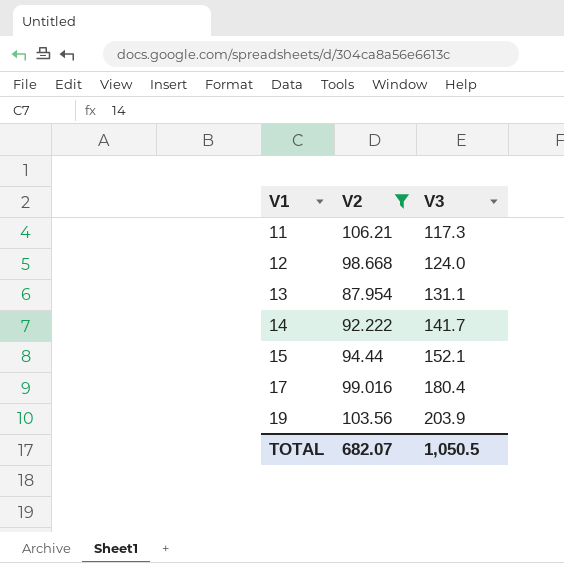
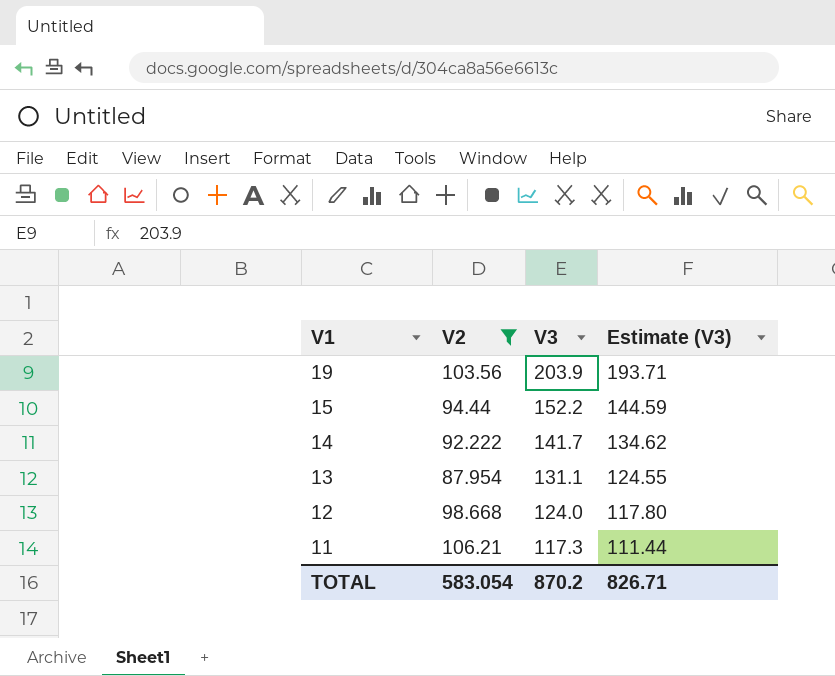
row order: V1 ascending -> V1 descending
column Estimate (V3) | formula: none -> [V3] * 0.95
row 17: 99.016 | 180.4 -> none
15 | V3: 152.1 -> 152.2
TOTAL | V2: 682.07 -> 583.054
TOTAL | V3: 1,050.5 -> 870.2

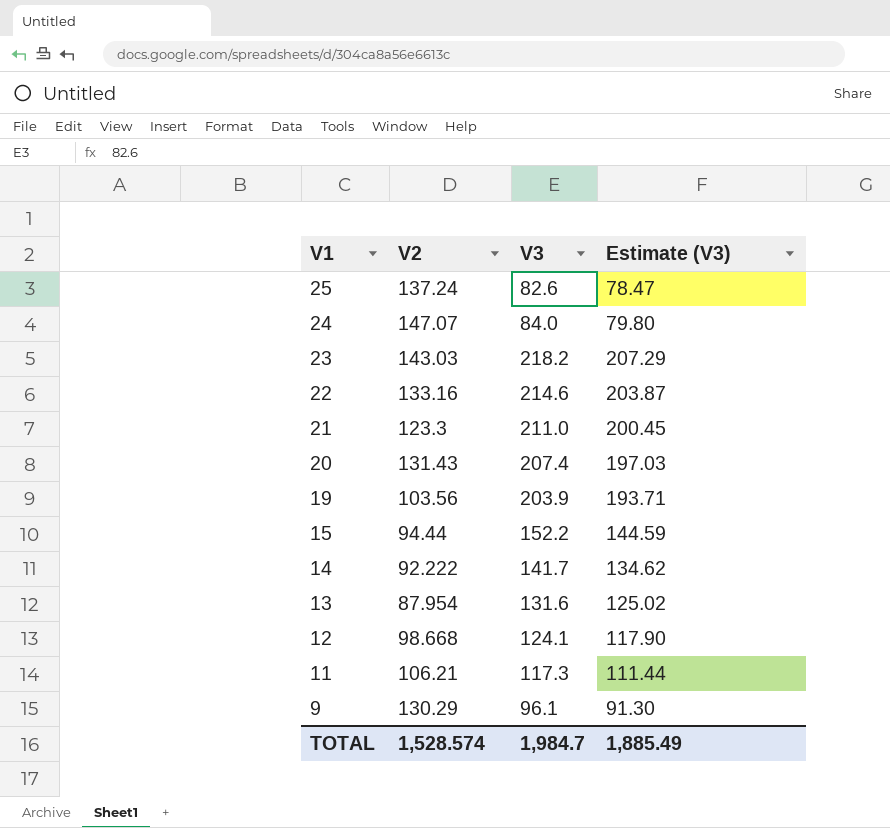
filter: V2 <= 106.21 -> none
13 | V3: 131.1 -> 131.6
13 | Estimate (V3): 124.55 -> 125.02
12 | V3: 124.0 -> 124.1
12 | Estimate (V3): 117.80 -> 117.90
TOTAL | V2: 583.054 -> 1,528.574
TOTAL | V3: 870.2 -> 1,984.7
TOTAL | Estimate (V3): 826.71 -> 1,885.49

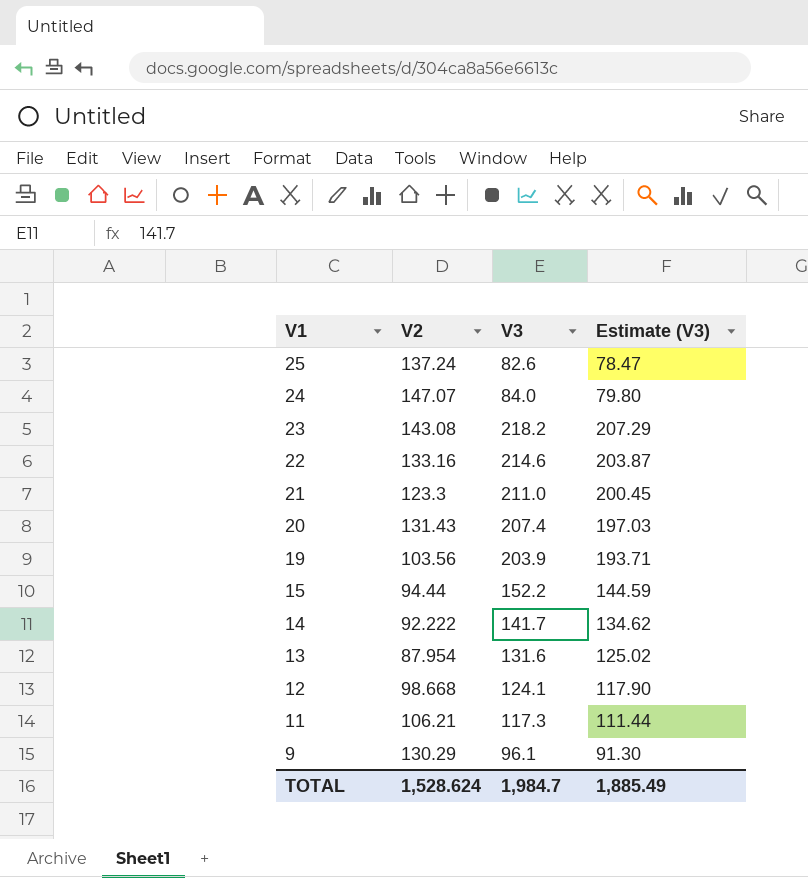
23 | V2: 143.03 -> 143.08
TOTAL | V2: 1,528.574 -> 1,528.624

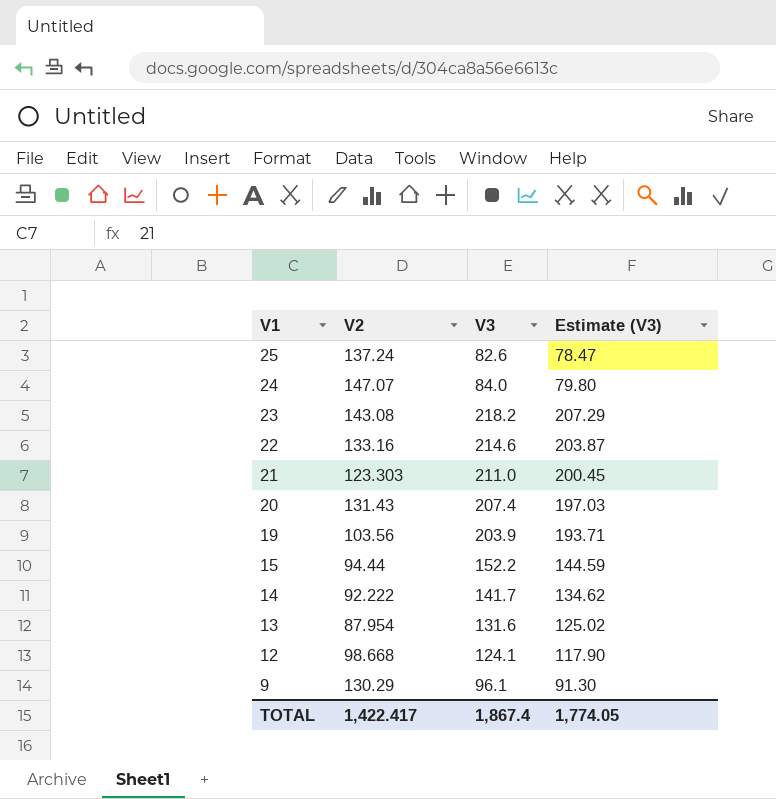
row 11: 106.21 | 117.3 | 111.44 -> none
21 | V2: 123.3 -> 123.303
TOTAL | V2: 1,528.624 -> 1,422.417
TOTAL | V3: 1,984.7 -> 1,867.4
TOTAL | Estimate (V3): 1,885.49 -> 1,774.05

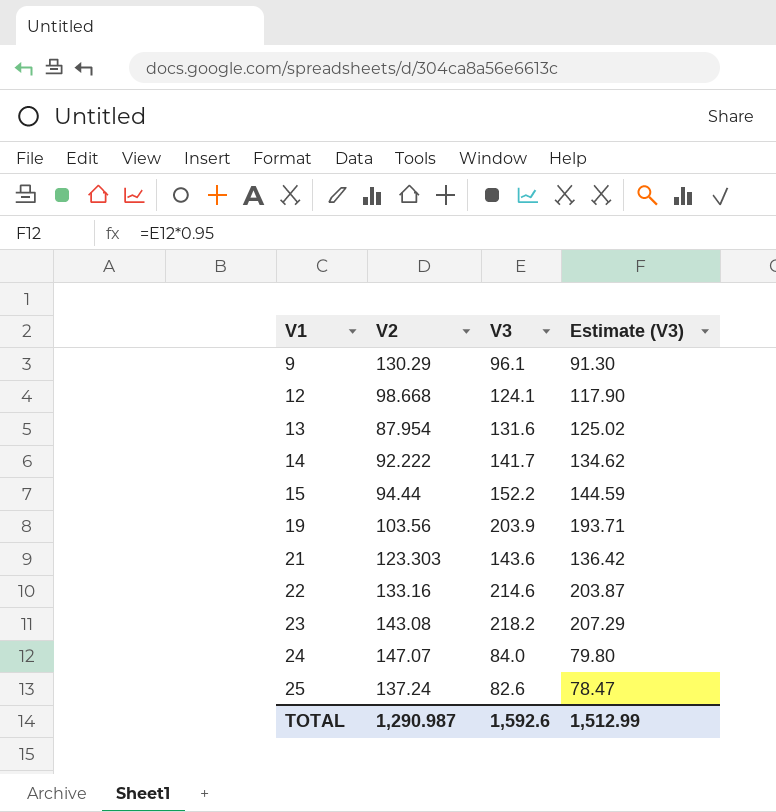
row order: V1 descending -> V1 ascending
row 20: 131.43 | 207.4 | 197.03 -> none
21 | V3: 211.0 -> 143.6
21 | Estimate (V3): 200.45 -> 136.42
TOTAL | V2: 1,422.417 -> 1,290.987
TOTAL | V3: 1,867.4 -> 1,592.6
TOTAL | Estimate (V3): 1,774.05 -> 1,512.99

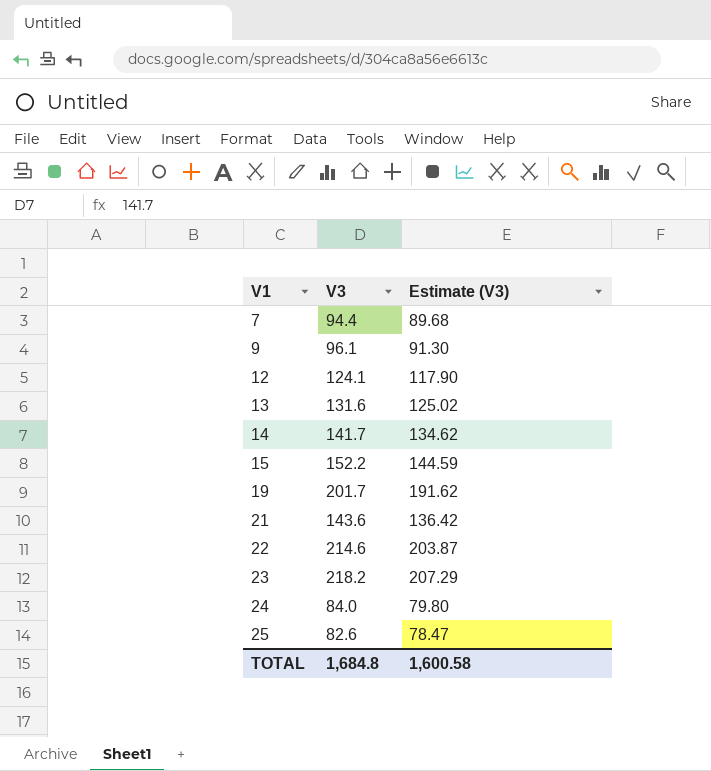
column V2 | position: 2 -> none
row 7: none -> 94.4 | 89.68
19 | V3: 203.9 -> 201.7
19 | Estimate (V3): 193.71 -> 191.62
TOTAL | V3: 1,592.6 -> 1,684.8
TOTAL | Estimate (V3): 1,512.99 -> 1,600.58

